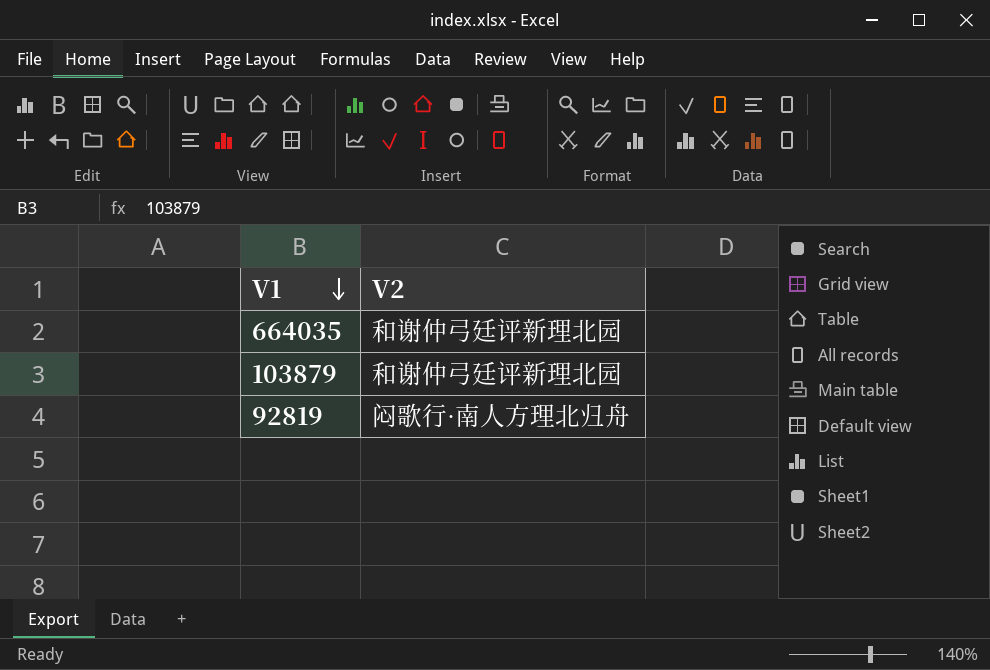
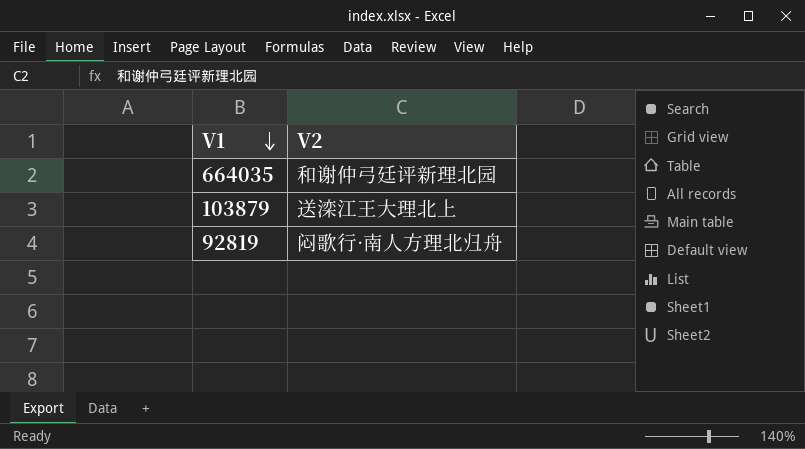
103879 | V2: 和谢仲弓廷评新理北园 -> 送滦江王大理北上

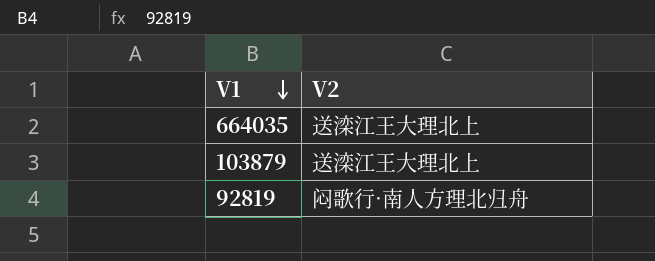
664035 | V2: 和谢仲弓廷评新理北园 -> 送滦江王大理北上

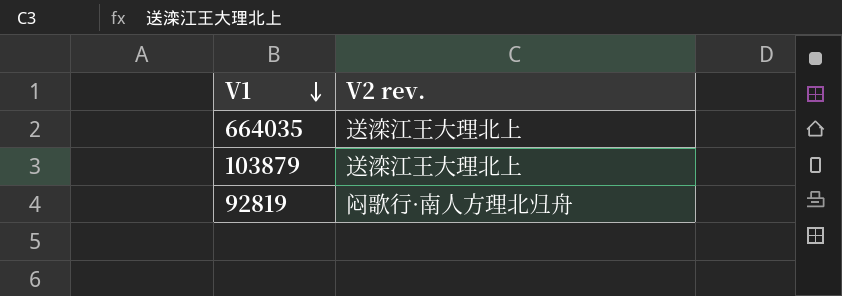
column name: V2 -> V2 rev.

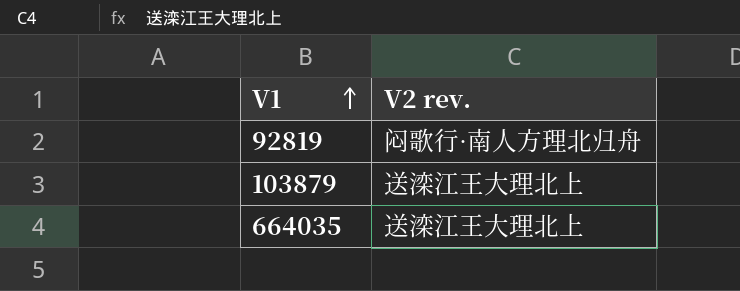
row order: V1 descending -> V1 ascending

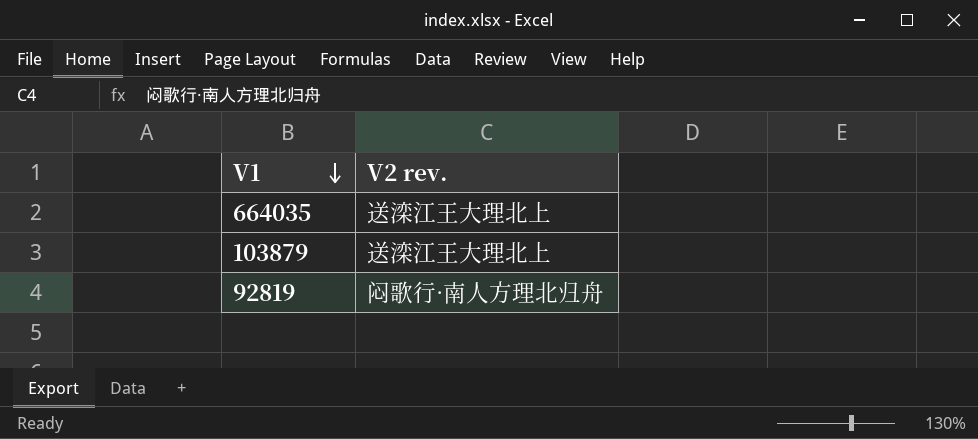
row order: V1 ascending -> V1 descending

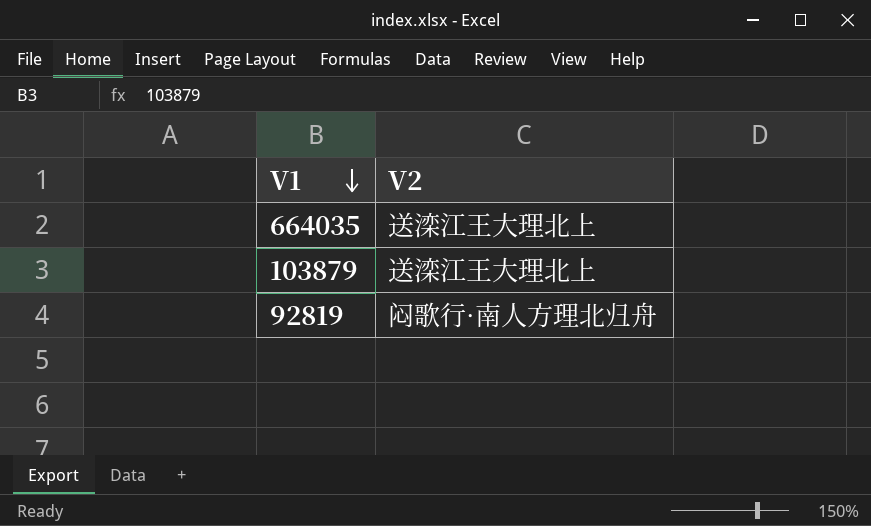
column name: V2 rev. -> V2

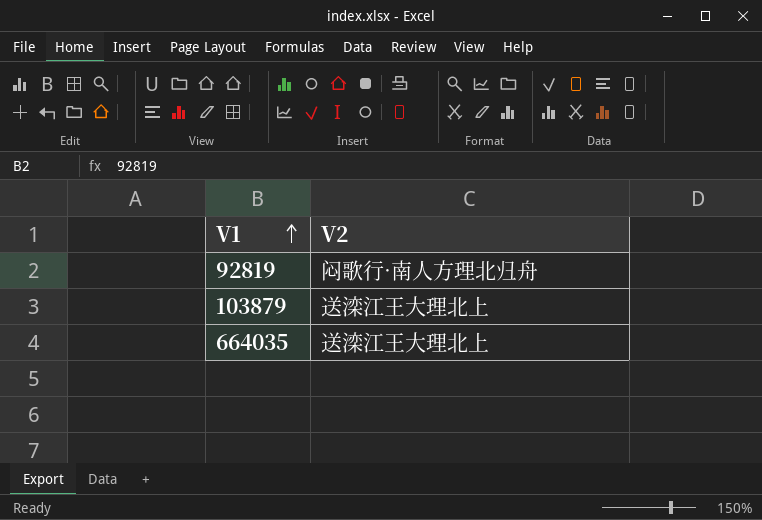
row order: V1 descending -> V1 ascending

